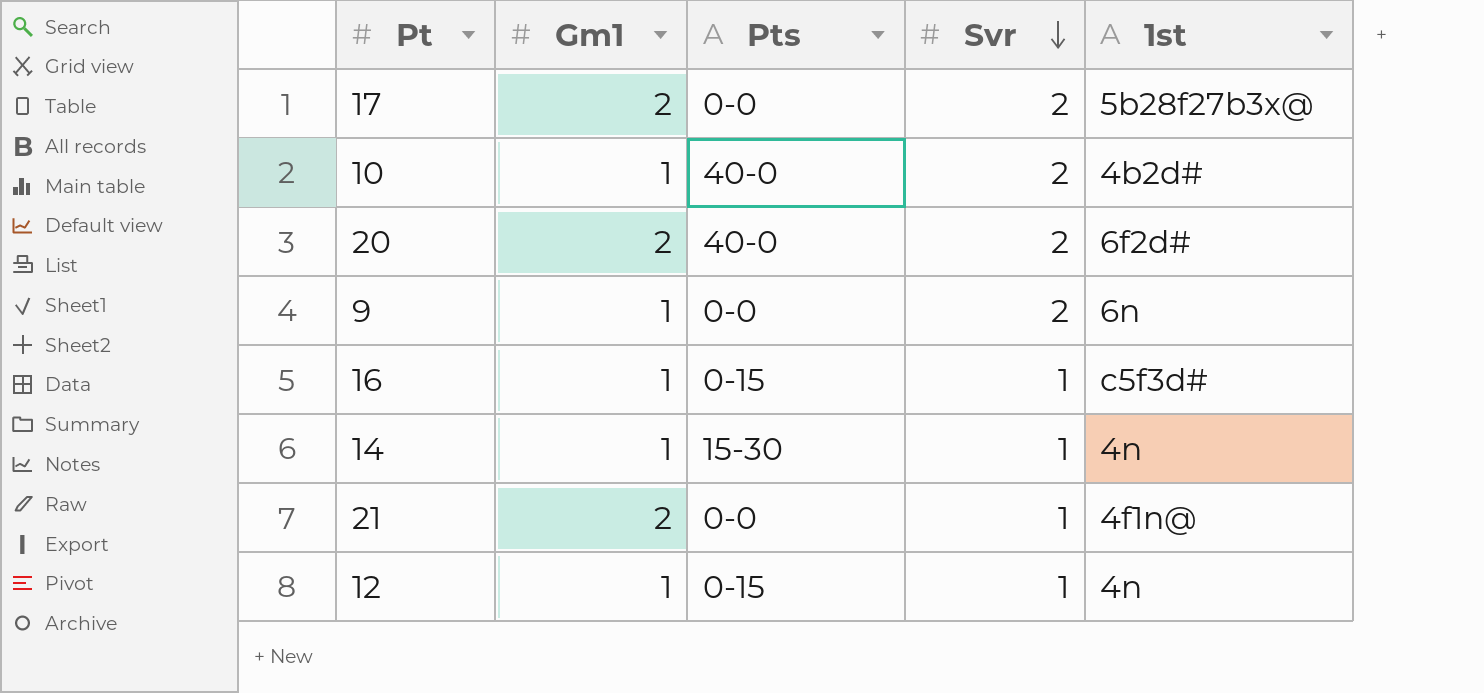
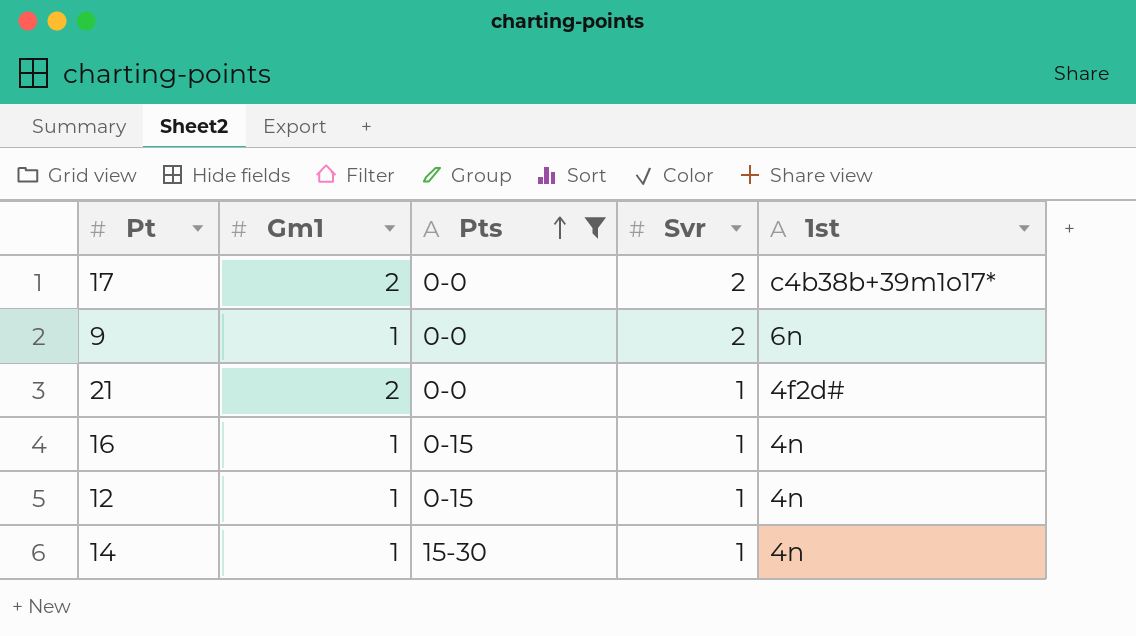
filter: none -> Pts != 40-0
row order: Svr descending -> Pts ascending
17 | 1st: 5b28f27b3x@ -> c4b38b+39m1o17*
21 | 1st: 4f1n@ -> 4f2d#
16 | 1st: c5f3d# -> 4n

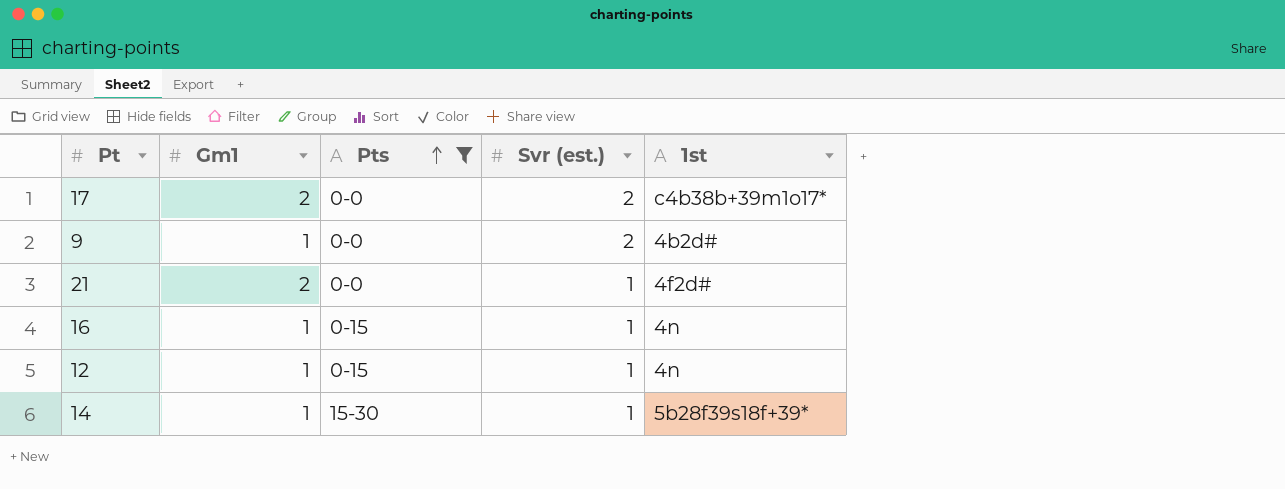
column name: Svr -> Svr (est.)
9 | 1st: 6n -> 4b2d#
14 | 1st: 4n -> 5b28f39s18f+39*

